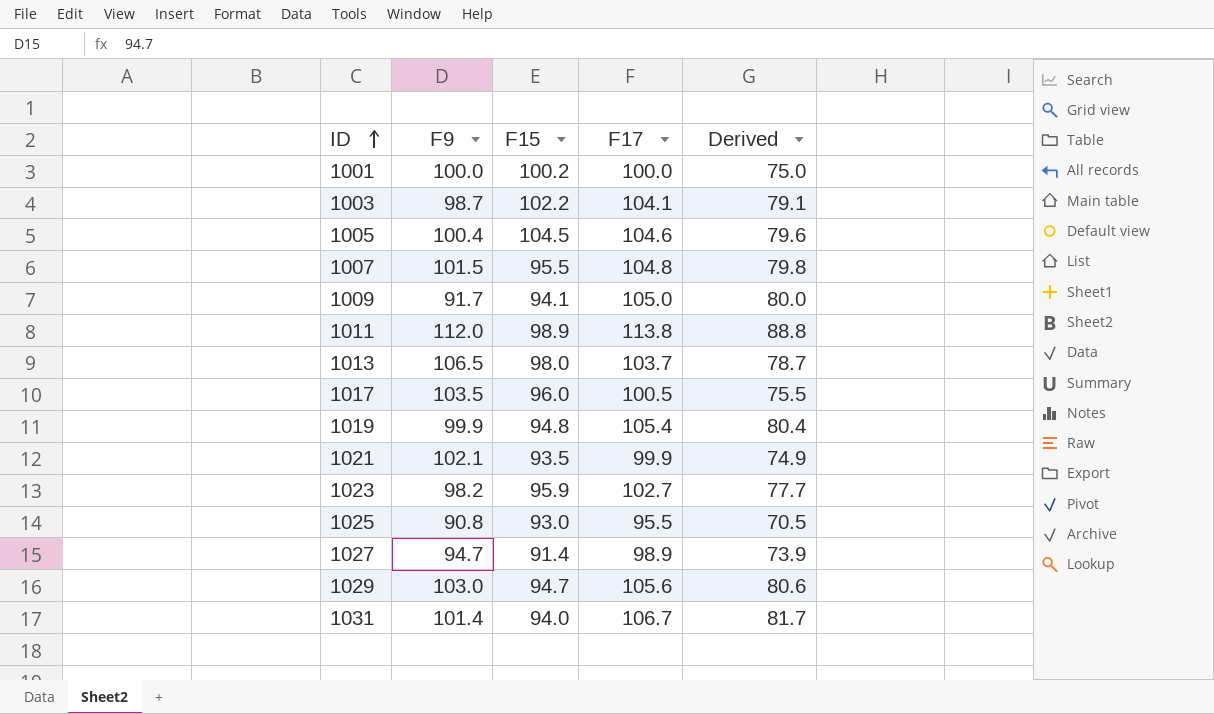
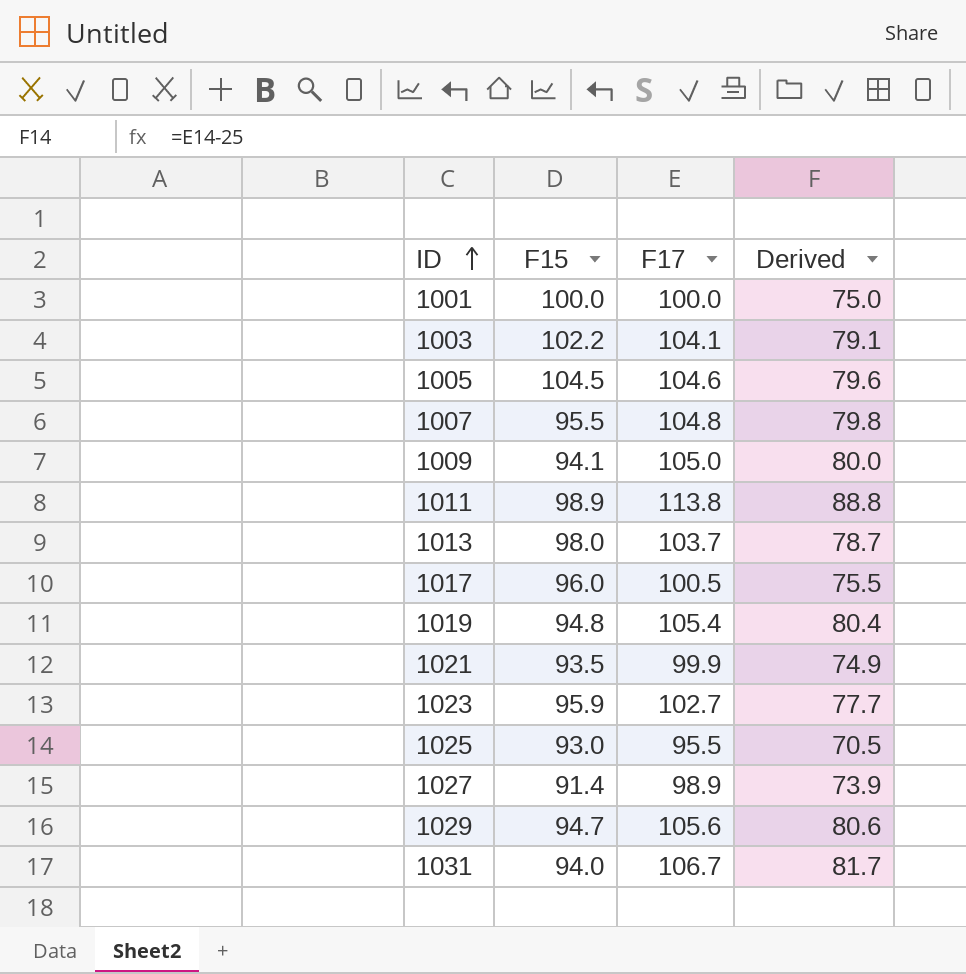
column F9 | position: 2 -> none
1001 | F15: 100.2 -> 100.0

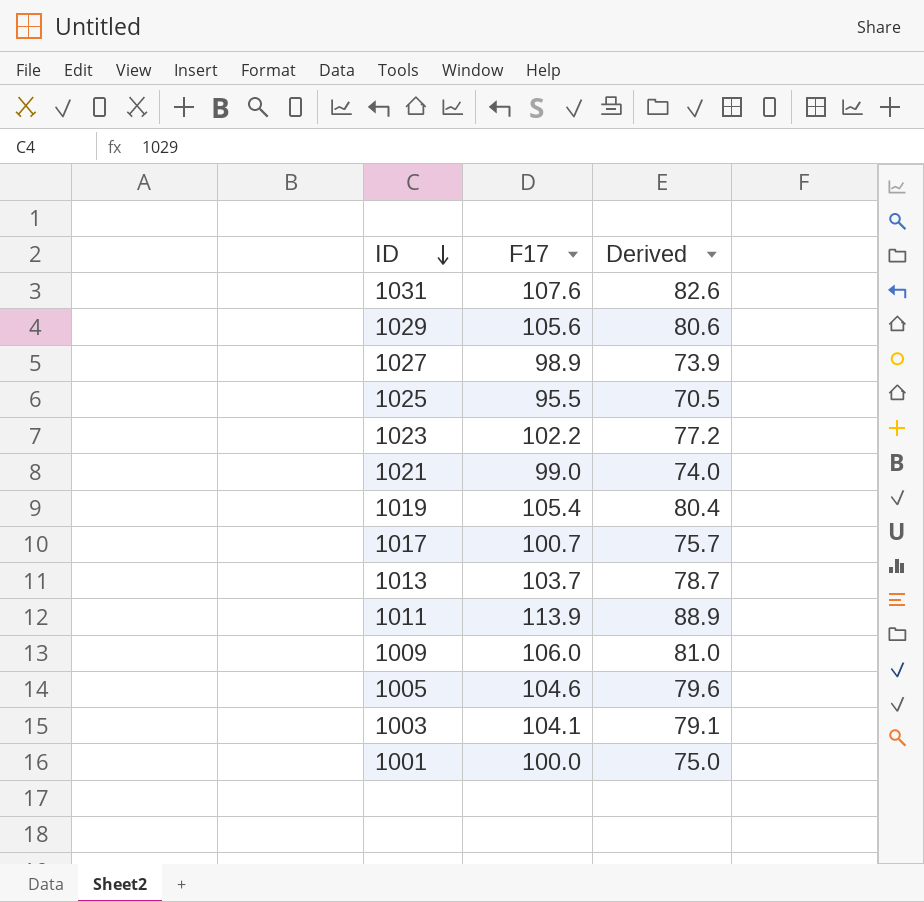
row order: ID ascending -> ID descending
column F15 | position: 2 -> none
row 1007: 95.5 | 104.8 | 79.8 -> none
1031 | F17: 106.7 -> 107.6
1031 | Derived: 81.7 -> 82.6
1023 | F17: 102.7 -> 102.2
1023 | Derived: 77.7 -> 77.2
1021 | F17: 99.9 -> 99.0
1021 | Derived: 74.9 -> 74.0
1017 | F17: 100.5 -> 100.7
1017 | Derived: 75.5 -> 75.7
1011 | F17: 113.8 -> 113.9
1011 | Derived: 88.8 -> 88.9
1009 | F17: 105.0 -> 106.0
1009 | Derived: 80.0 -> 81.0

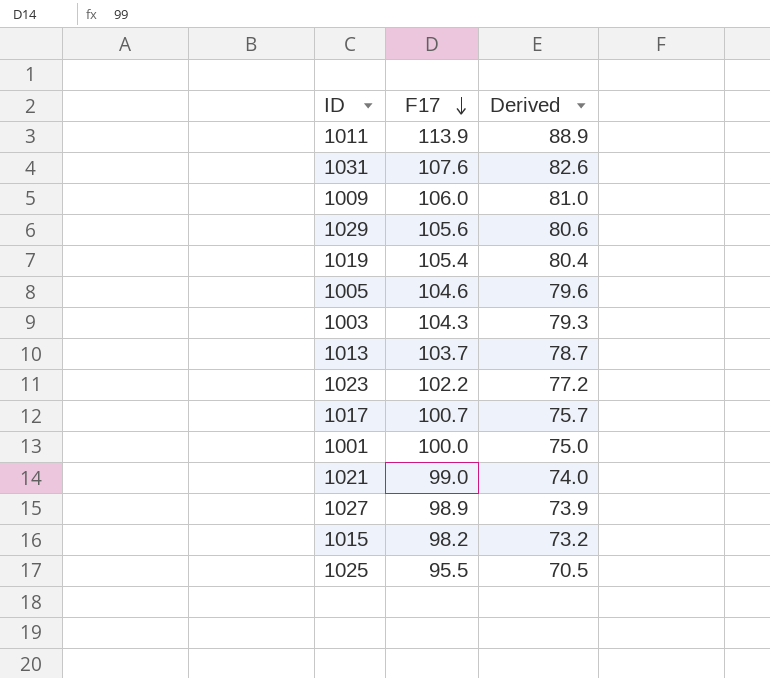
row order: ID descending -> F17 descending
1003 | F17: 104.1 -> 104.3
1003 | Derived: 79.1 -> 79.3
row 1015: none -> 98.2 | 73.2

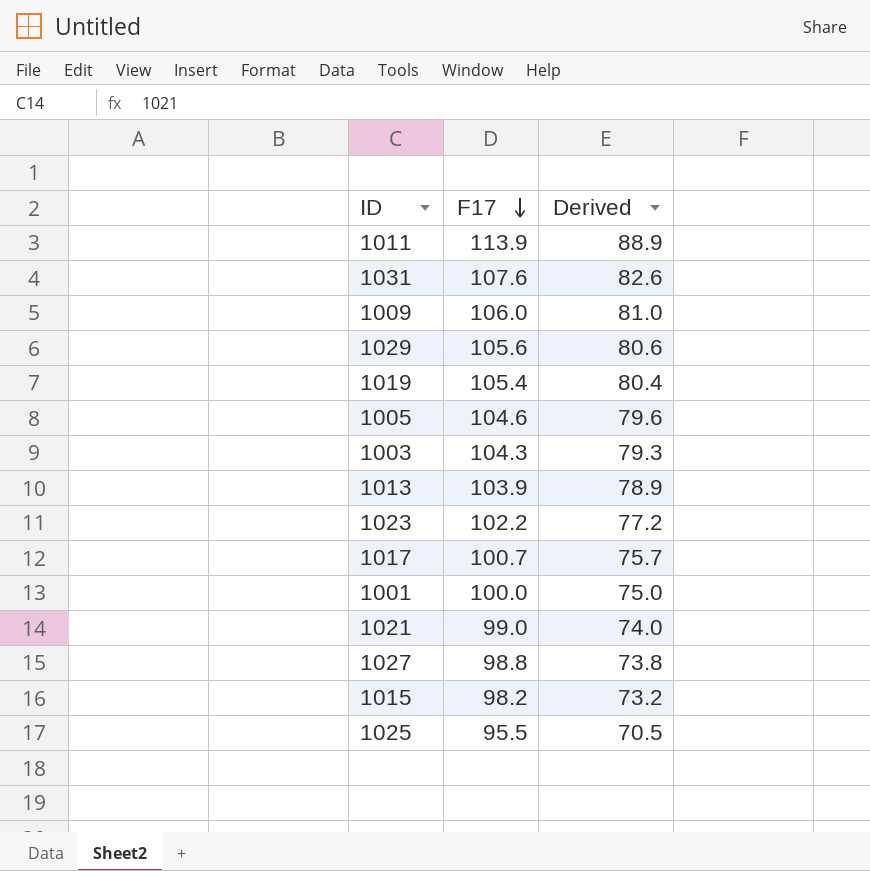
1013 | F17: 103.7 -> 103.9
1013 | Derived: 78.7 -> 78.9
1027 | F17: 98.9 -> 98.8
1027 | Derived: 73.9 -> 73.8

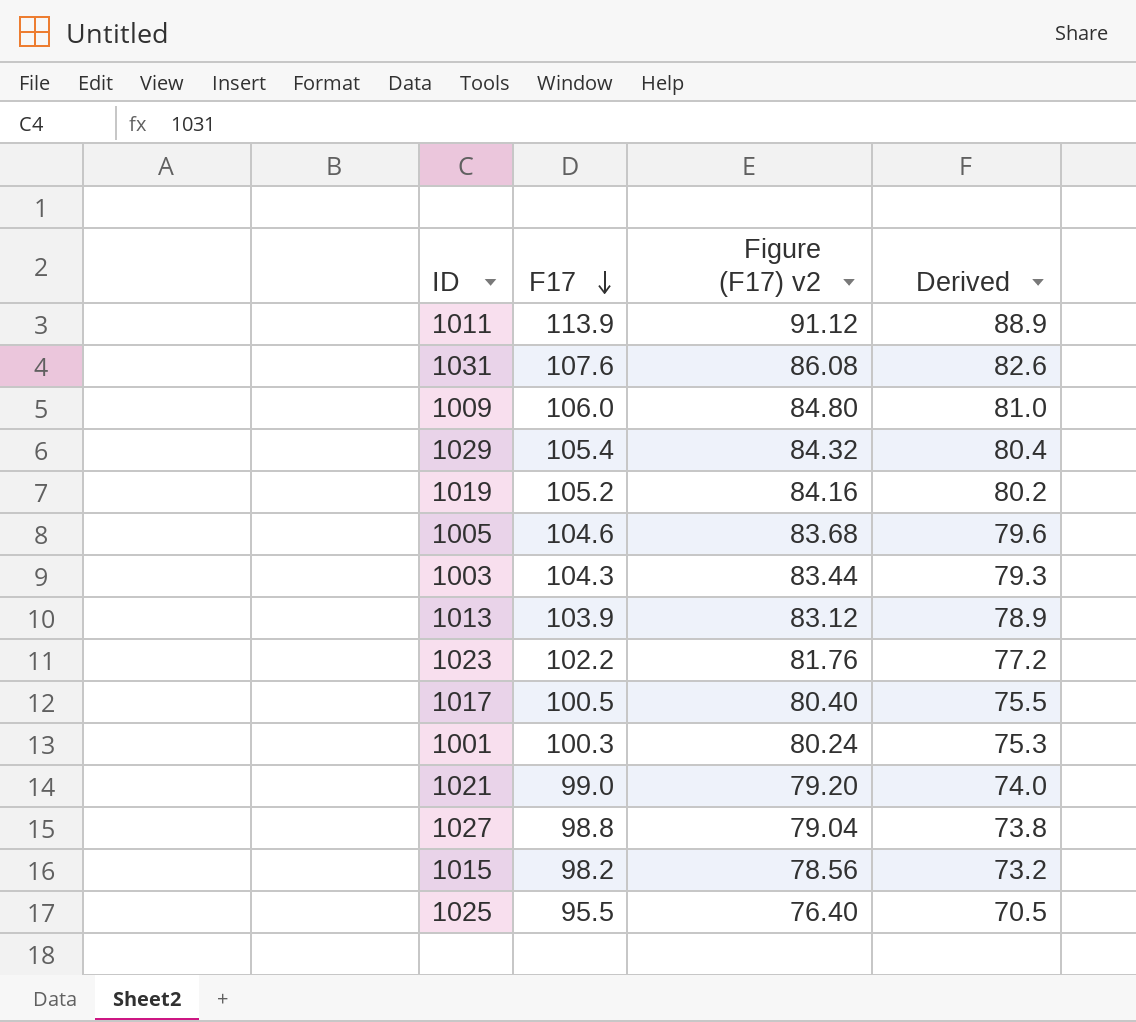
column Figure (F17) v2 | formula: none -> [F17] * 0.8
1029 | F17: 105.6 -> 105.4
1029 | Derived: 80.6 -> 80.4
1019 | F17: 105.4 -> 105.2
1019 | Derived: 80.4 -> 80.2
1017 | F17: 100.7 -> 100.5
1017 | Derived: 75.7 -> 75.5
1001 | F17: 100.0 -> 100.3
1001 | Derived: 75.0 -> 75.3

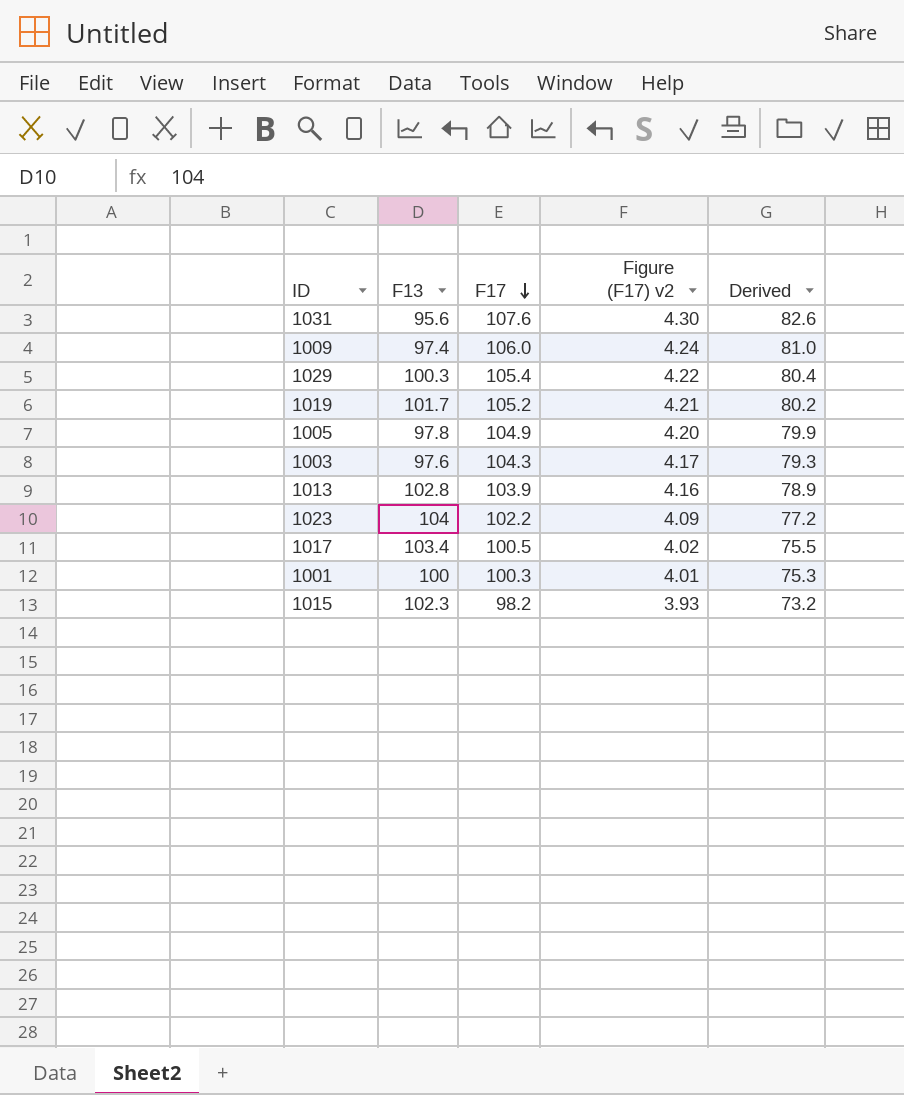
column F13 | position: none -> 2
column Figure (F17) v2 | formula: [F17] * 0.8 -> [F17] * 0.04
row 1011: 113.9 | 91.12 | 88.9 -> none
row 1021: 99.0 | 79.20 | 74.0 -> none
row 1027: 98.8 | 79.04 | 73.8 -> none
row 1025: 95.5 | 76.40 | 70.5 -> none
1005 | F17: 104.6 -> 104.9
1005 | Derived: 79.6 -> 79.9

